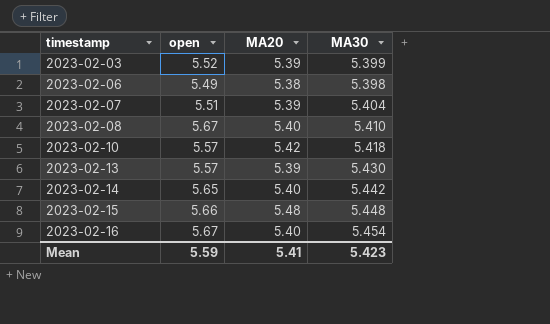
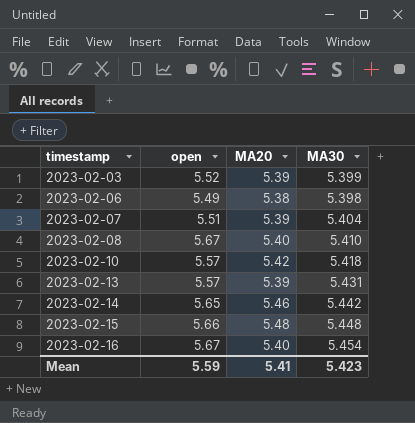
2023-02-13 | MA30: 5.430 -> 5.431
2023-02-14 | MA20: 5.40 -> 5.46

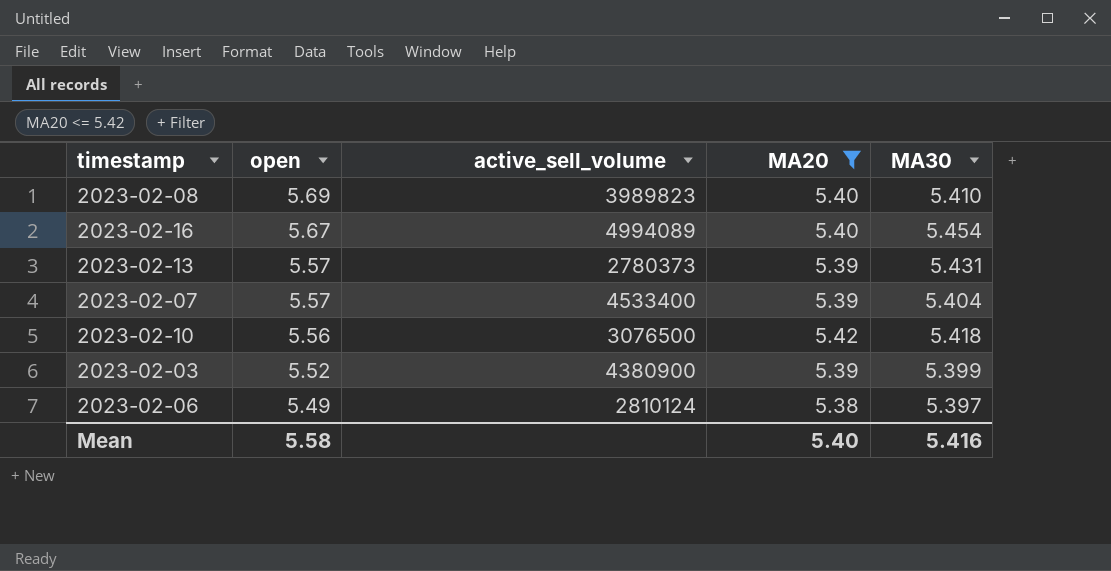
filter: none -> MA20 <= 5.42
row order: timestamp ascending -> open descending
column active_sell_volume | position: none -> 3
2023-02-08 | open: 5.67 -> 5.69
2023-02-07 | open: 5.51 -> 5.57
2023-02-10 | open: 5.57 -> 5.56
2023-02-06 | MA30: 5.398 -> 5.397
Mean | open: 5.59 -> 5.58
Mean | MA20: 5.41 -> 5.40
Mean | MA30: 5.423 -> 5.416

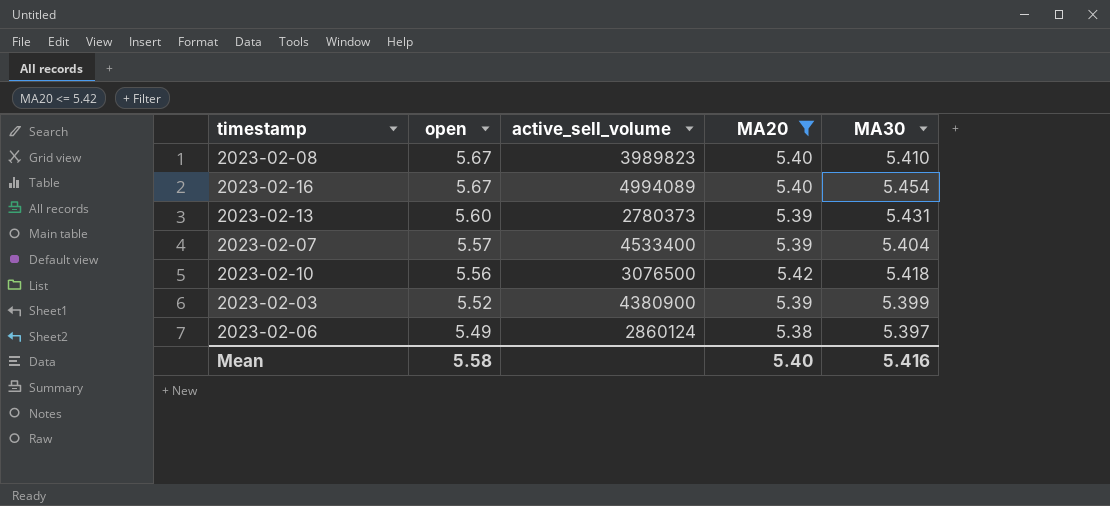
2023-02-08 | open: 5.69 -> 5.67
2023-02-13 | open: 5.57 -> 5.60
2023-02-06 | active_sell_volume: 2810124 -> 2860124

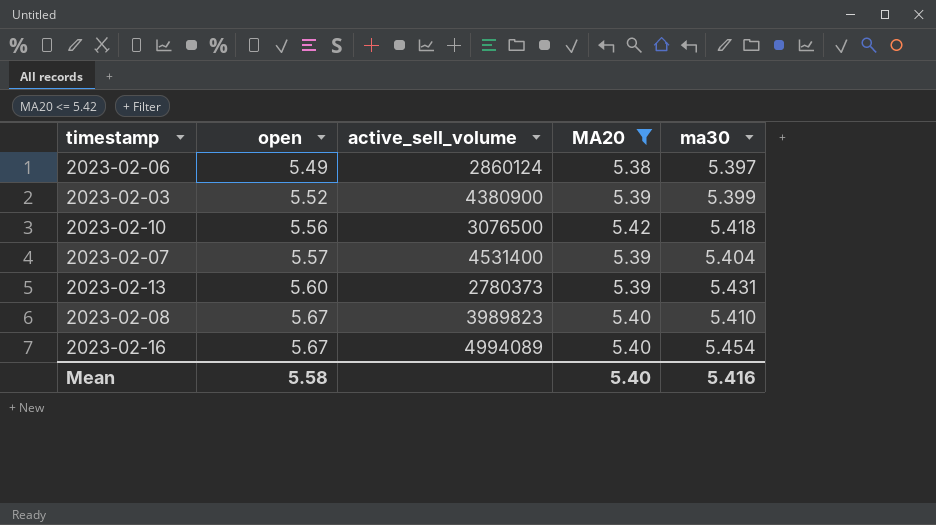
row order: open descending -> open ascending
column name: MA30 -> ma30
2023-02-07 | active_sell_volume: 4533400 -> 4531400

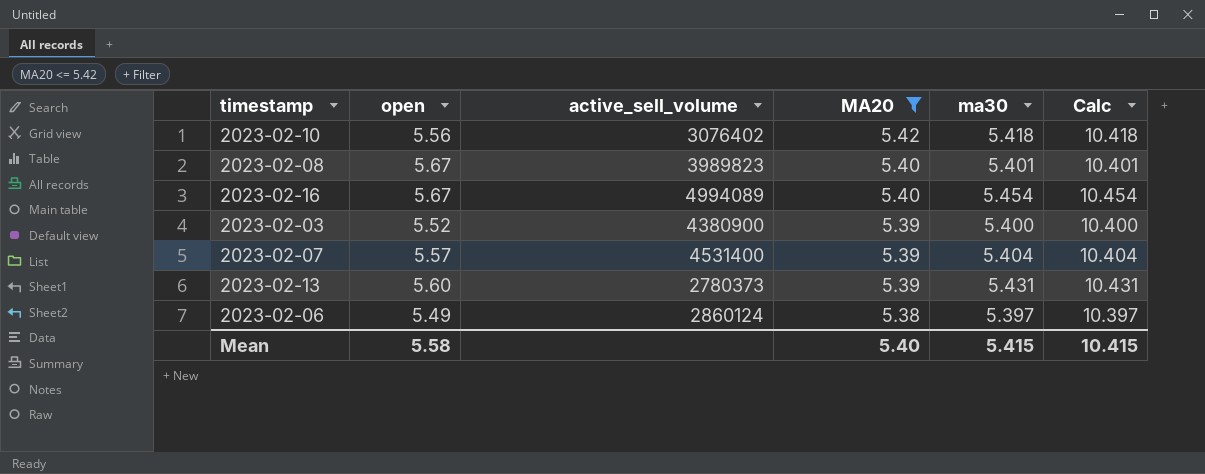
row order: open ascending -> MA20 descending
column Calc | formula: none -> [ma30] + 5
2023-02-10 | active_sell_volume: 3076500 -> 3076402
2023-02-08 | ma30: 5.410 -> 5.401
2023-02-03 | ma30: 5.399 -> 5.400
Mean | ma30: 5.416 -> 5.415

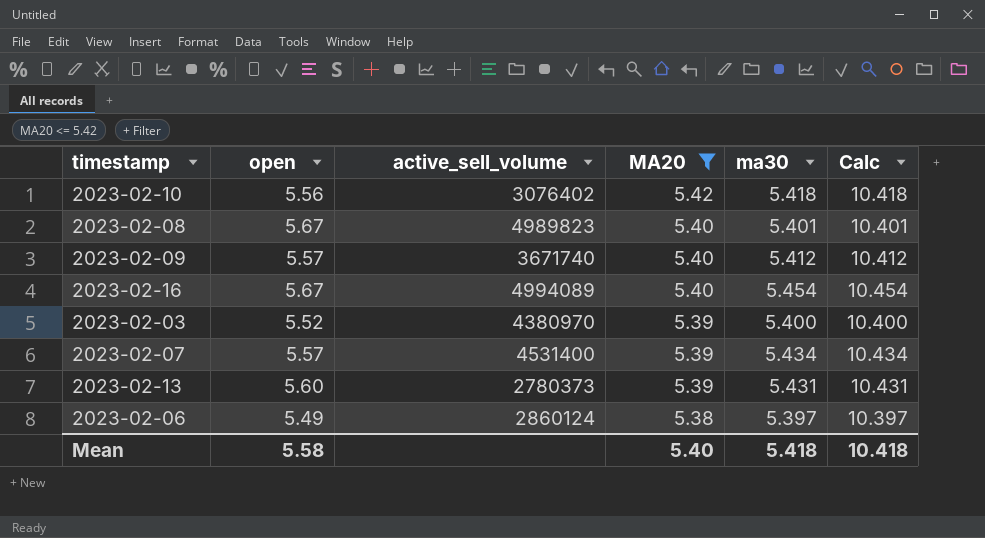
2023-02-08 | active_sell_volume: 3989823 -> 4989823
row 2023-02-09: none -> 5.57 | 3671740 | 5.40 | 5.412 | 10.412
2023-02-03 | active_sell_volume: 4380900 -> 4380970
2023-02-07 | ma30: 5.404 -> 5.434
2023-02-07 | Calc: 10.404 -> 10.434
Mean | ma30: 5.415 -> 5.418
Mean | Calc: 10.415 -> 10.418

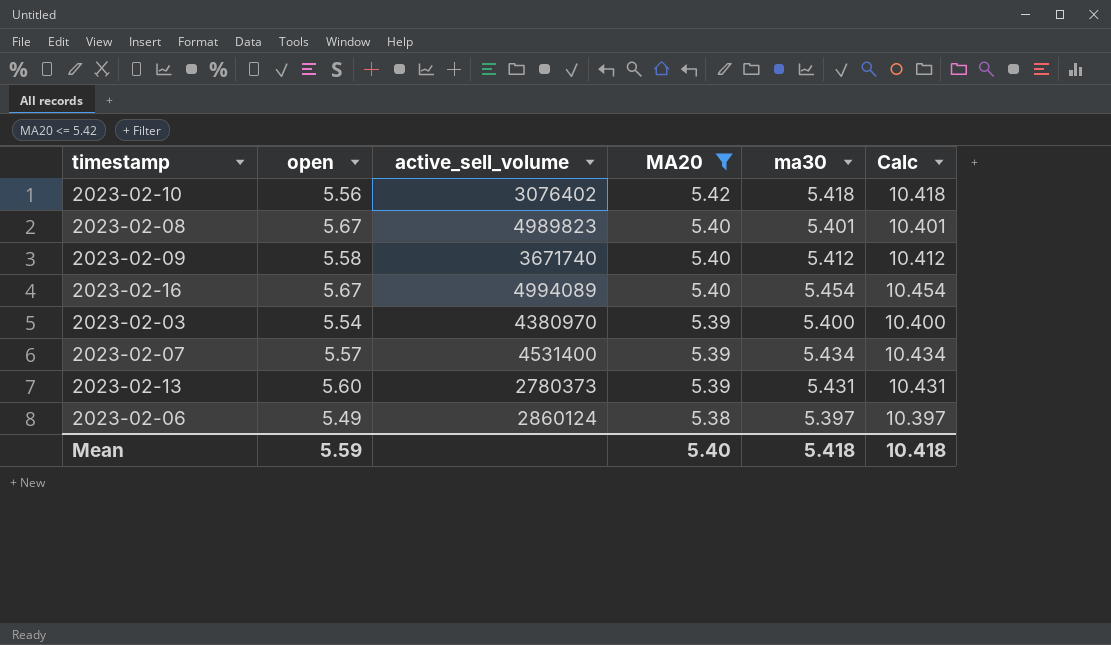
2023-02-09 | open: 5.57 -> 5.58
2023-02-03 | open: 5.52 -> 5.54
Mean | open: 5.58 -> 5.59

